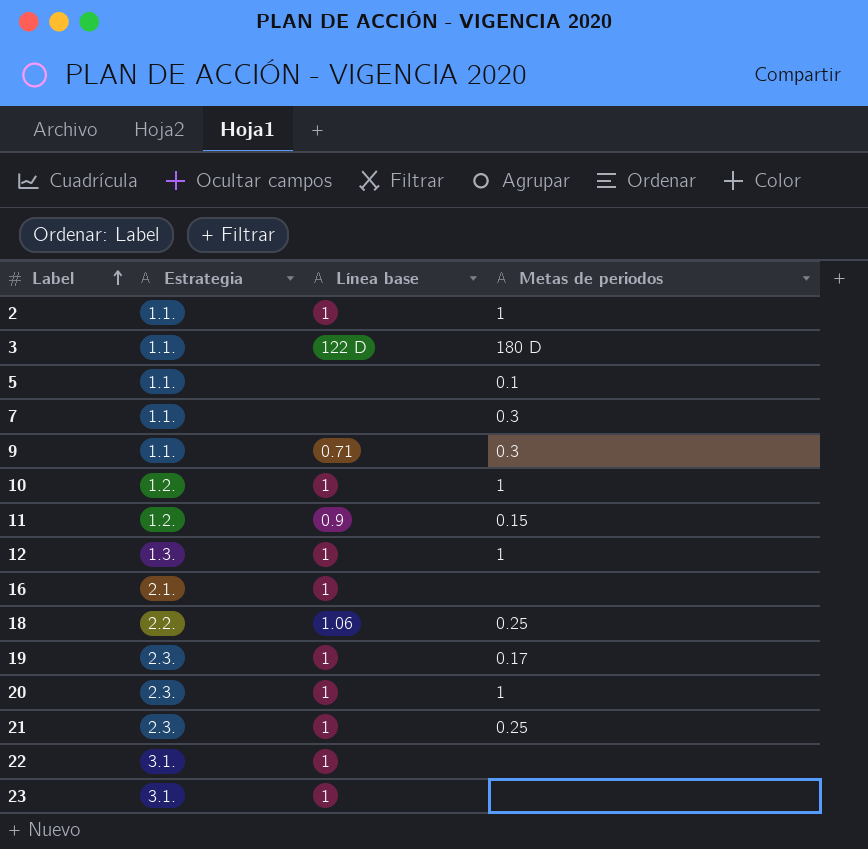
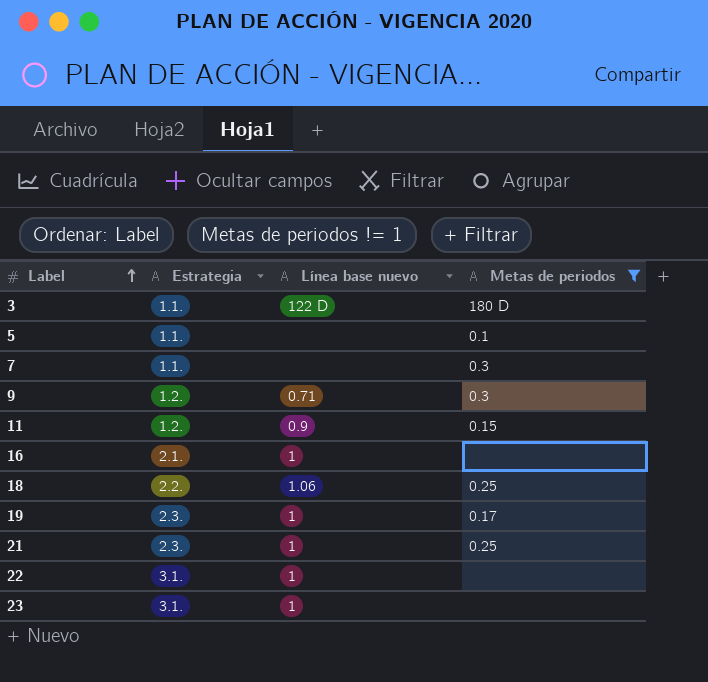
filter: none -> Metas de periodos != 1
column name: Línea base -> Línea base nuevo
9 | Estrategia: 1.1. -> 1.2.

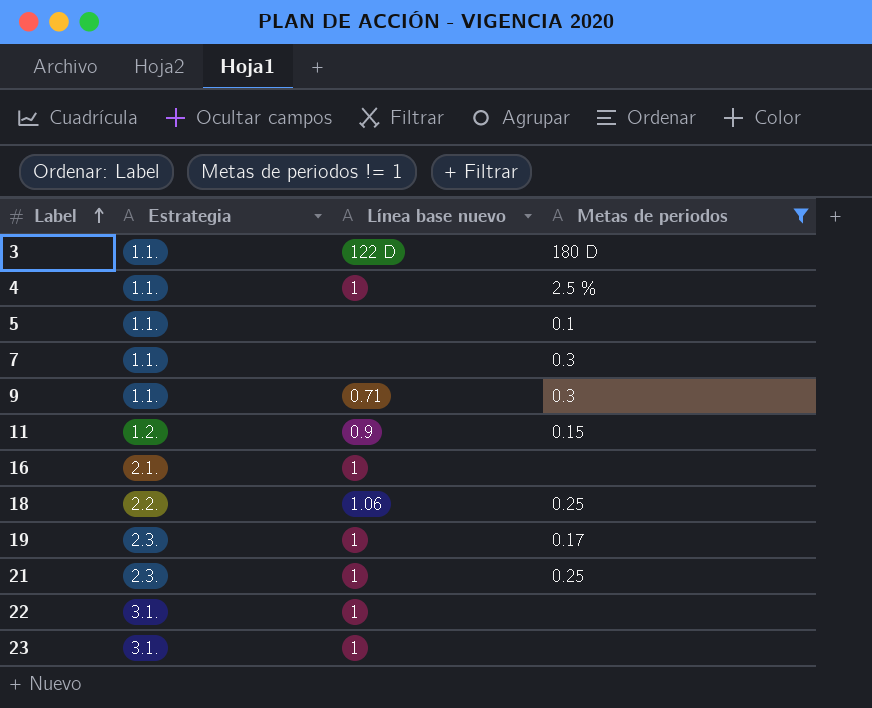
row 4: none -> 1.1. | 1 | 2.5 %
9 | Estrategia: 1.2. -> 1.1.

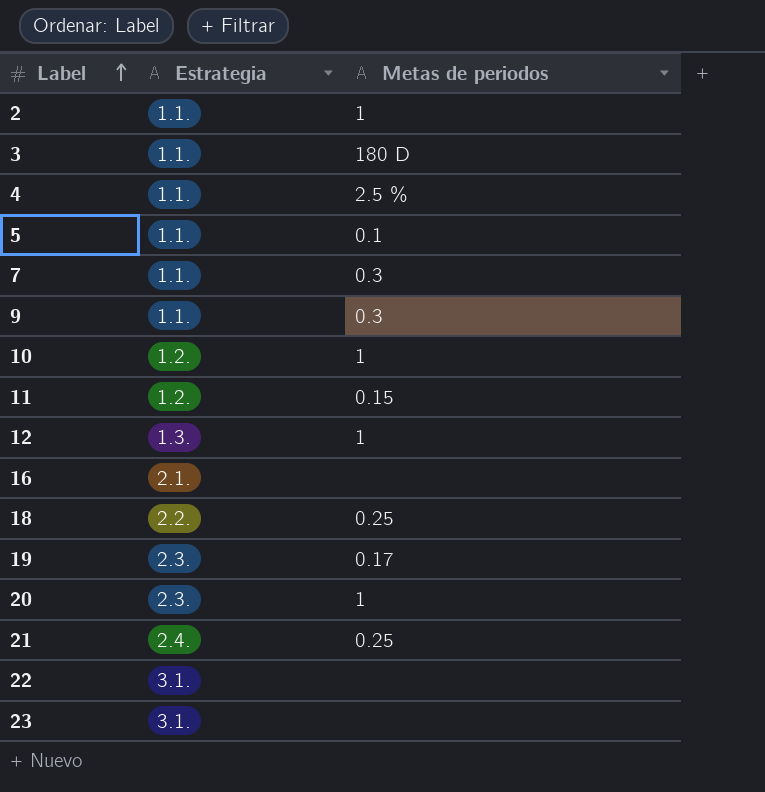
filter: Metas de periodos != 1 -> none
column Línea base nuevo | position: 3 -> none
21 | Estrategia: 2.3. -> 2.4.

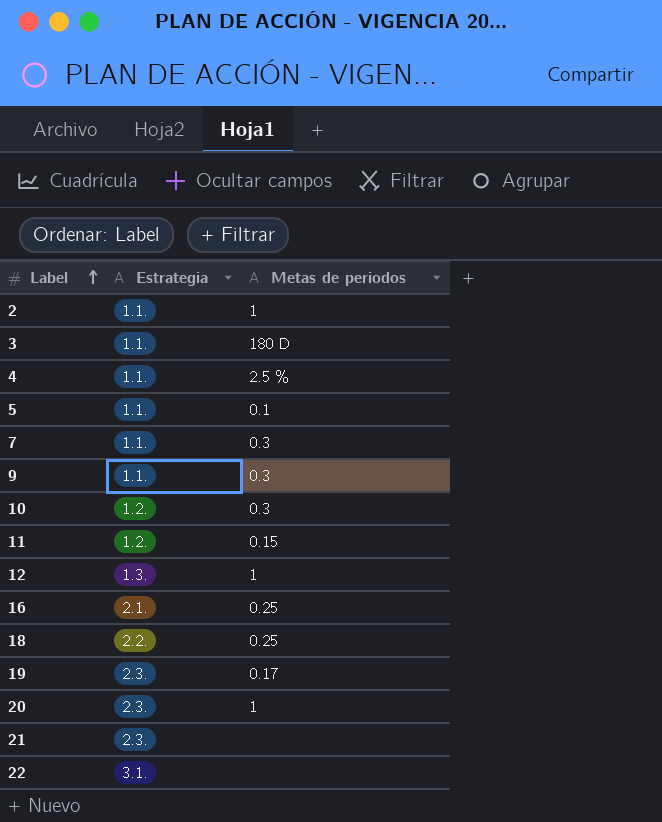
row 23: 3.1. | none -> none
10 | Metas de periodos: 1 -> 0.3
16 | Metas de periodos: none -> 0.25
21 | Estrategia: 2.4. -> 2.3.
21 | Metas de periodos: 0.25 -> none

